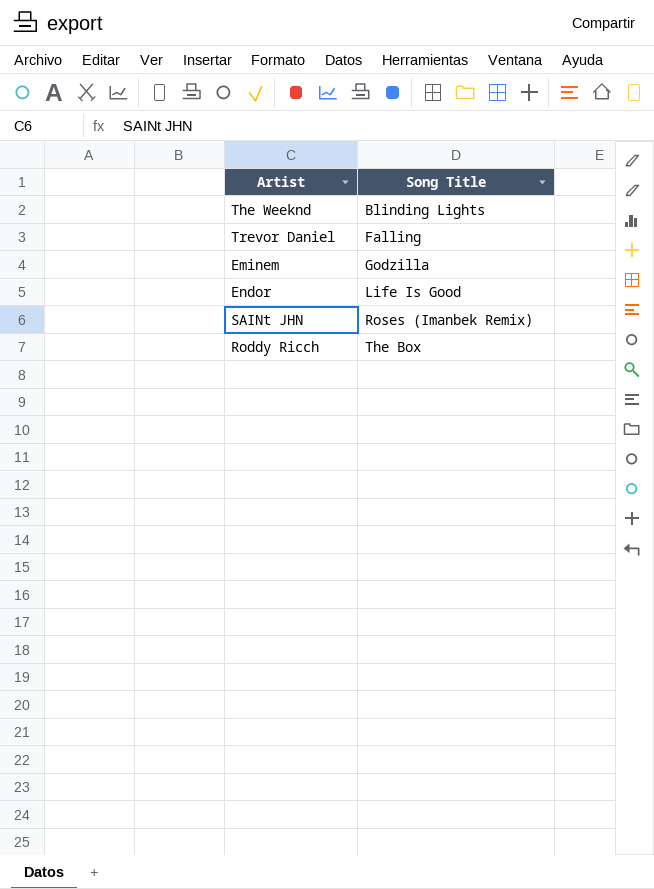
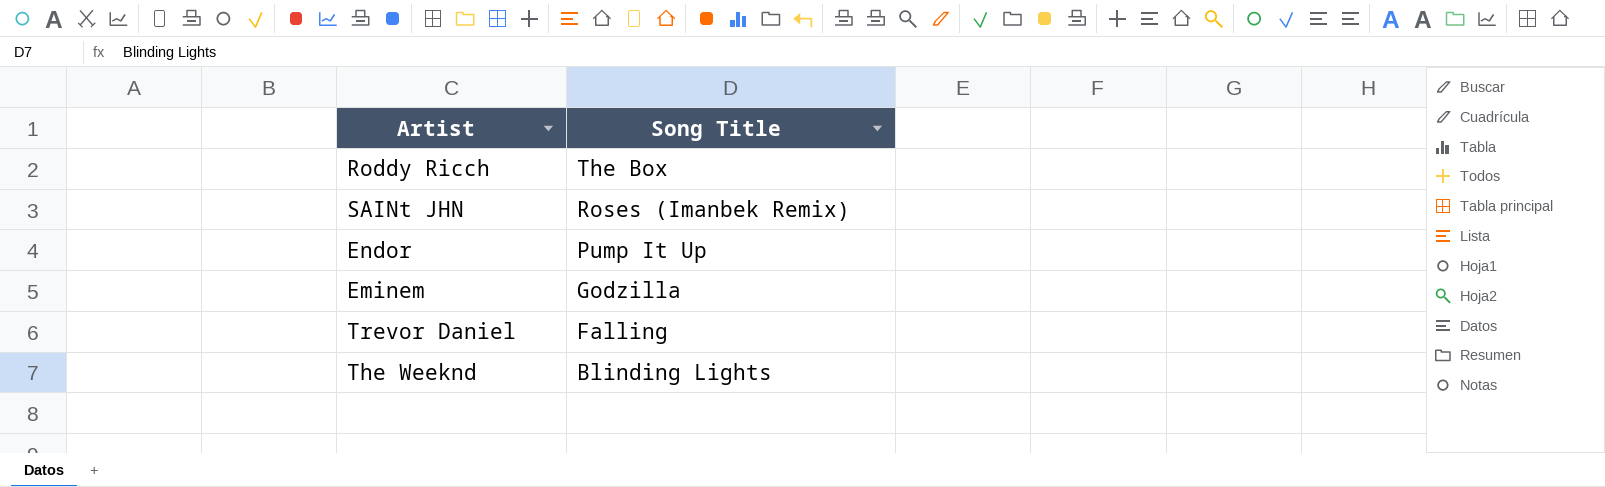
row order: Song Title ascending -> Song Title descending
Endor | Song Title: Life Is Good -> Pump It Up

